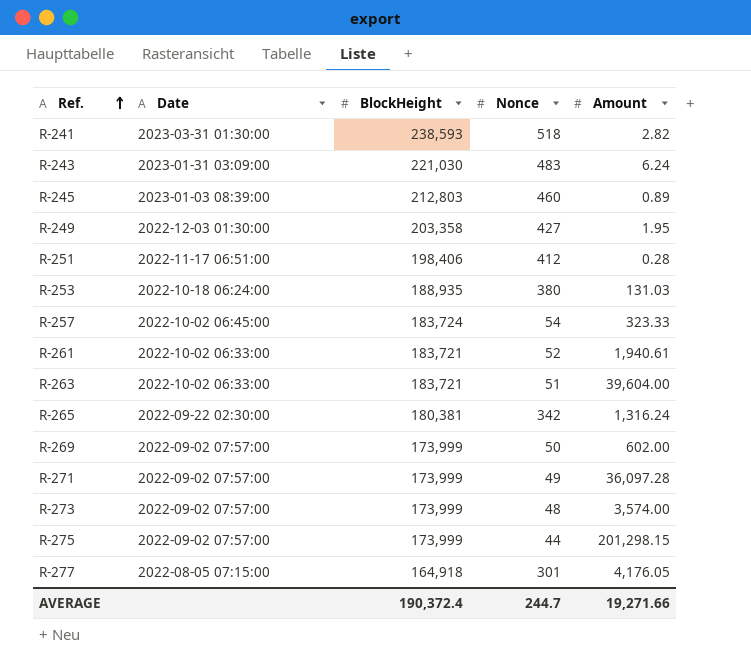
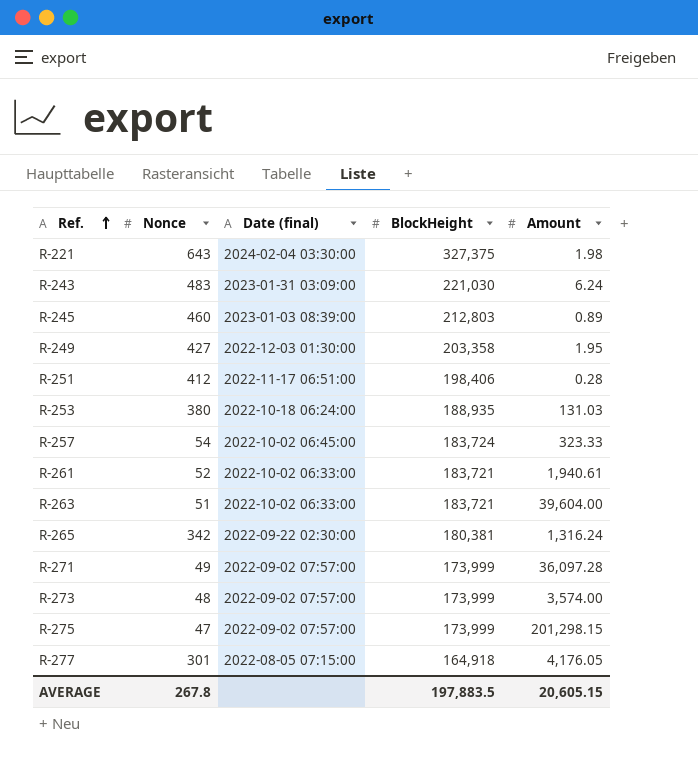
column Nonce | position: 4 -> 2
column name: Date -> Date (final)
row R-241: 2023-03-31 01:30:00 | 238,593 | 518 | 2.82 -> none
row R-269: 2022-09-02 07:57:00 | 173,999 | 50 | 602.00 -> none
row R-221: none -> 643 | 2024-02-04 03:30:00 | 327,375 | 1.98
R-275 | Nonce: 44 -> 47
AVERAGE | Nonce: 244.7 -> 267.8
AVERAGE | BlockHeight: 190,372.4 -> 197,883.5
AVERAGE | Amount: 19,271.66 -> 20,605.15

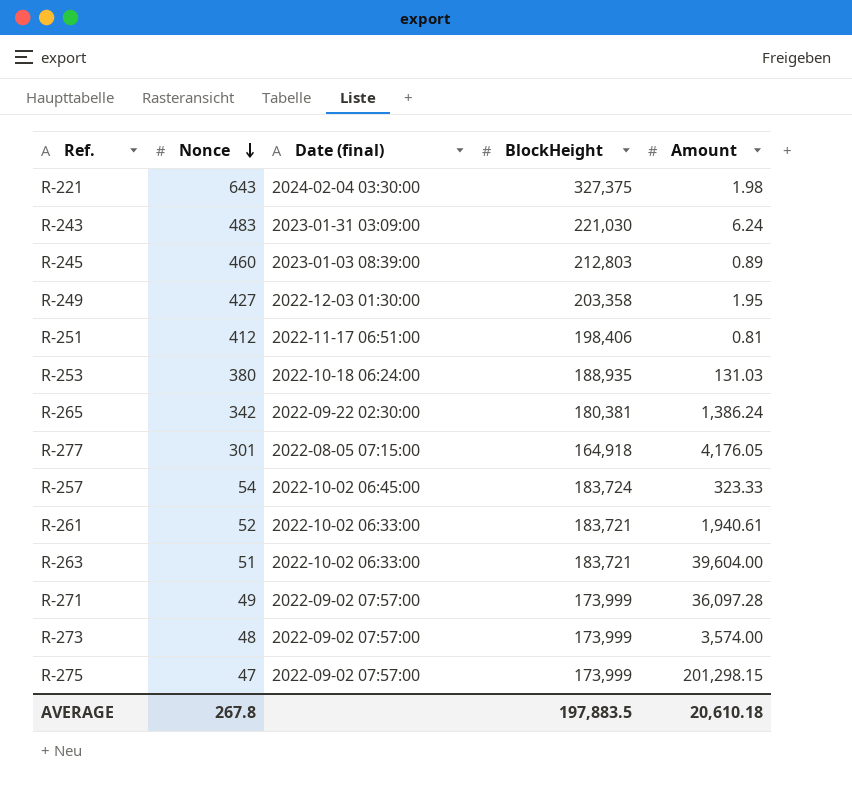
row order: Ref. ascending -> Nonce descending
R-251 | Amount: 0.28 -> 0.81
R-265 | Amount: 1,316.24 -> 1,386.24
AVERAGE | Amount: 20,605.15 -> 20,610.18

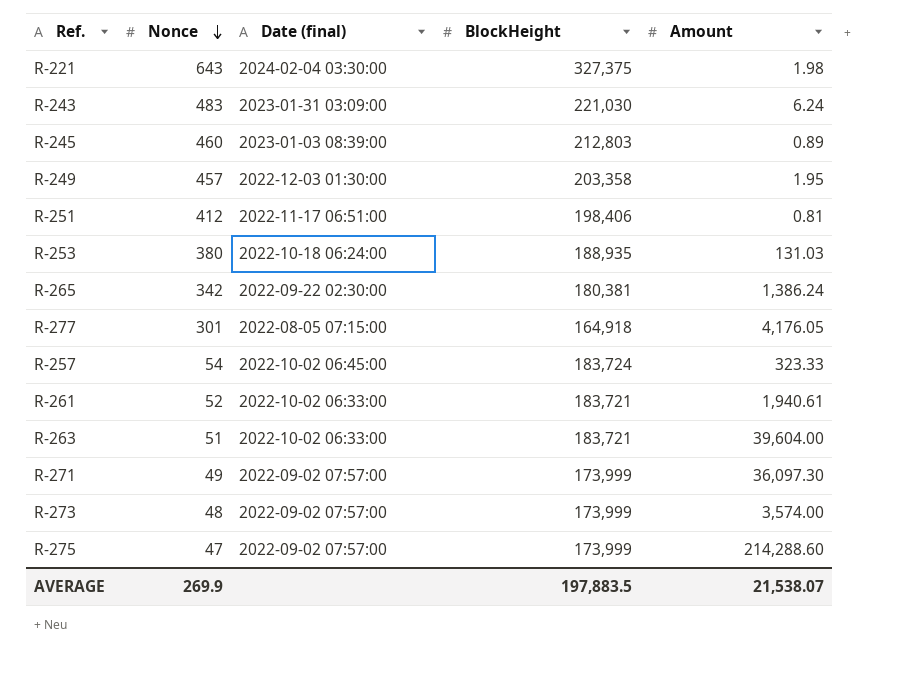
R-249 | Nonce: 427 -> 457
R-271 | Amount: 36,097.28 -> 36,097.30
R-275 | Amount: 201,298.15 -> 214,288.60
AVERAGE | Nonce: 267.8 -> 269.9
AVERAGE | Amount: 20,610.18 -> 21,538.07

